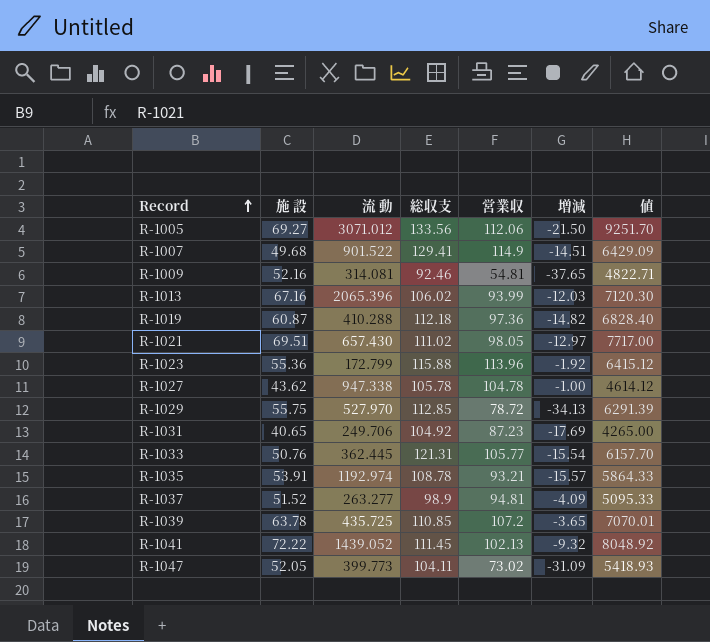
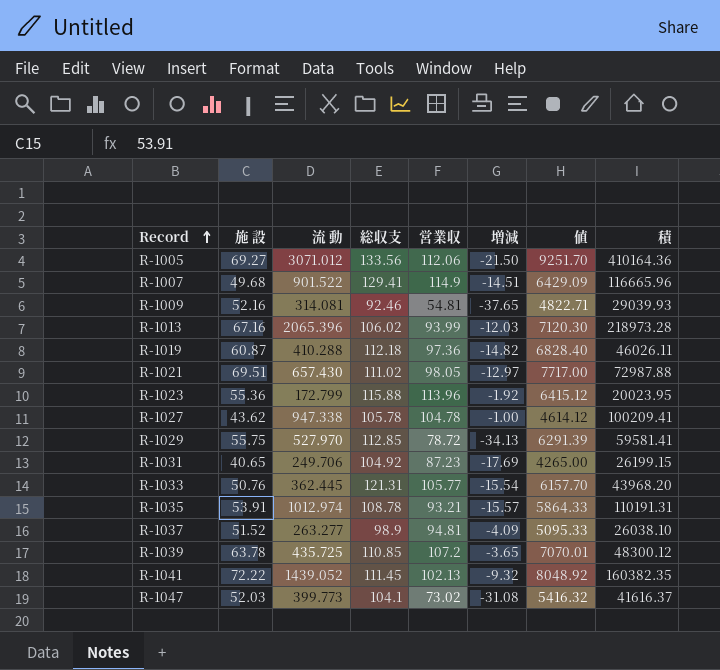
column 積 | formula: none -> [流 動] * [総収支]
R-1035 | 流 動: 1192.974 -> 1012.974
R-1047 | 施 設: 52.05 -> 52.03
R-1047 | 総収支: 104.11 -> 104.1
R-1047 | 増減: -31.09 -> -31.08
R-1047 | 値: 5418.93 -> 5416.32

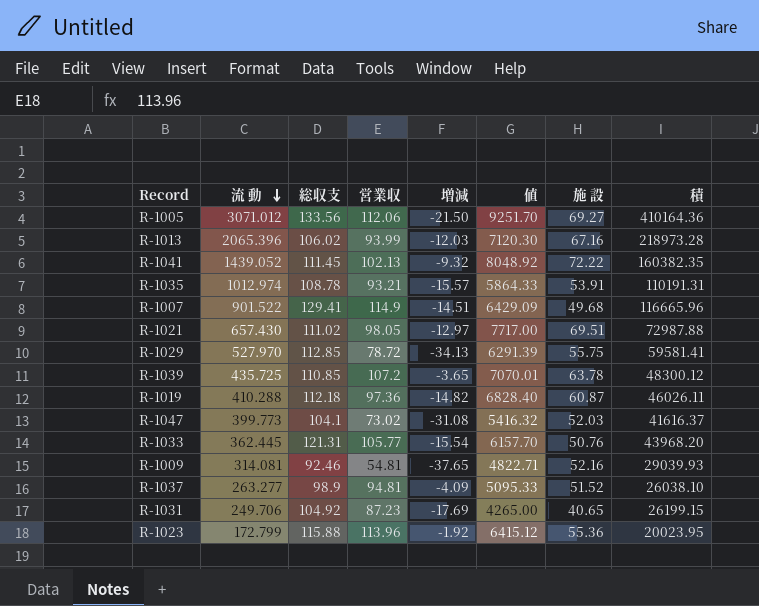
row order: Record ascending -> 流 動 descending
column 施 設 | position: 2 -> 7
row R-1027: 43.62 | 947.338 | 105.78 | 104.78 | -1.00 | 4614.12 | 100209.41 -> none

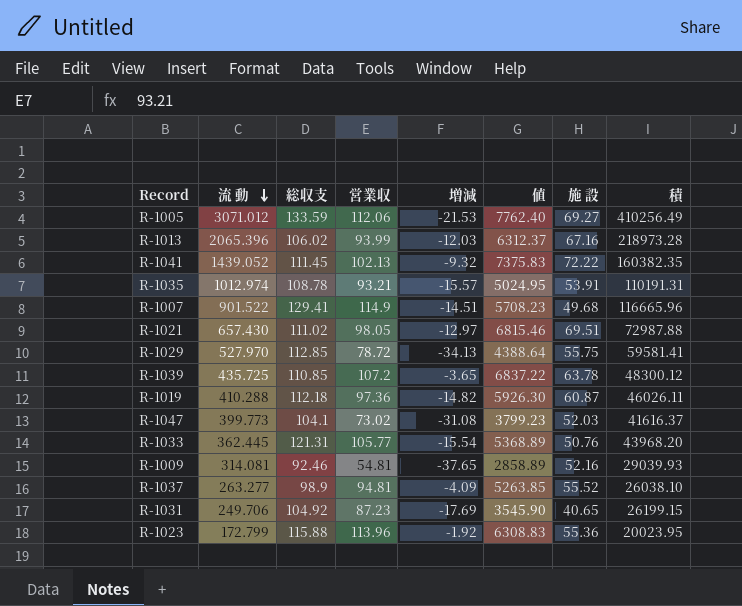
column 値 | formula: [総収支] * [施 設] -> [営業収] * [施 設]
R-1005 | 総収支: 133.56 -> 133.59
R-1005 | 増減: -21.50 -> -21.53
R-1005 | 積: 410164.36 -> 410256.49
R-1037 | 施 設: 51.52 -> 55.52

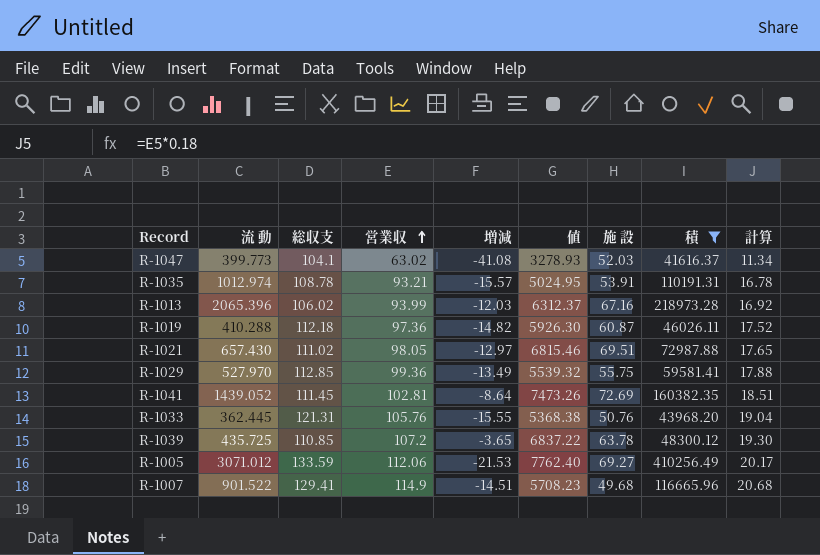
filter: none -> 積 >= 41616.37
row order: 流 動 descending -> 営業収 ascending
column 計算 | formula: none -> [営業収] * 0.18
R-1047 | 営業収: 73.02 -> 63.02
R-1047 | 増減: -31.08 -> -41.08
R-1047 | 値: 3799.23 -> 3278.93
R-1029 | 営業収: 78.72 -> 99.36
R-1029 | 増減: -34.13 -> -13.49
R-1029 | 値: 4388.64 -> 5539.32
R-1041 | 営業収: 102.13 -> 102.81
R-1041 | 増減: -9.32 -> -8.64
R-1041 | 値: 7375.83 -> 7473.26
R-1041 | 施 設: 72.22 -> 72.69
R-1033 | 営業収: 105.77 -> 105.76
R-1033 | 増減: -15.54 -> -15.55
R-1033 | 値: 5368.89 -> 5368.38

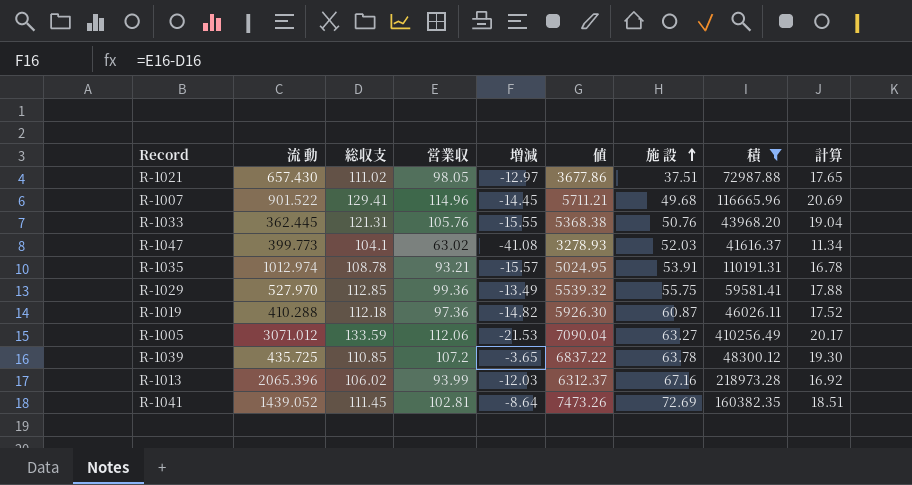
row order: 営業収 ascending -> 施 設 ascending
R-1021 | 値: 6815.46 -> 3677.86
R-1021 | 施 設: 69.51 -> 37.51
R-1007 | 営業収: 114.9 -> 114.96
R-1007 | 増減: -14.51 -> -14.45
R-1007 | 値: 5708.23 -> 5711.21
R-1007 | 計算: 20.68 -> 20.69
R-1005 | 値: 7762.40 -> 7090.04
R-1005 | 施 設: 69.27 -> 63.27

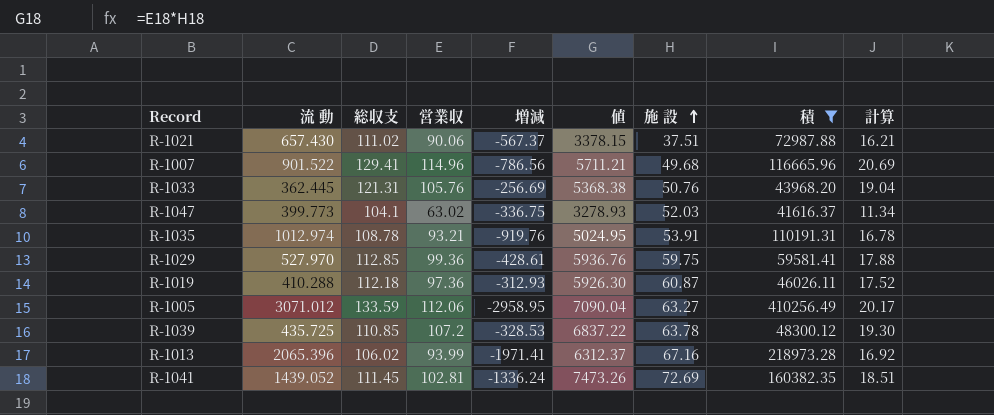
column 増減 | formula: [営業収] - [総収支] -> [営業収] - [流 動]
R-1021 | 営業収: 98.05 -> 90.06
R-1021 | 値: 3677.86 -> 3378.15
R-1021 | 計算: 17.65 -> 16.21
R-1029 | 値: 5539.32 -> 5936.76
R-1029 | 施 設: 55.75 -> 59.75

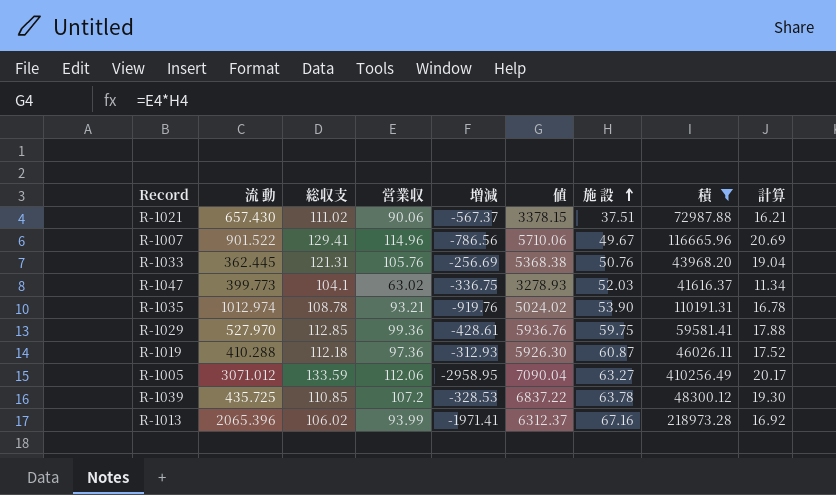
row R-1041: 1439.052 | 111.45 | 102.81 | -1336.24 | 7473.26 | 72.69 | 160382.35 | 18.51 -> none
R-1007 | 値: 5711.21 -> 5710.06
R-1007 | 施 設: 49.68 -> 49.67
R-1035 | 値: 5024.95 -> 5024.02
R-1035 | 施 設: 53.91 -> 53.90

